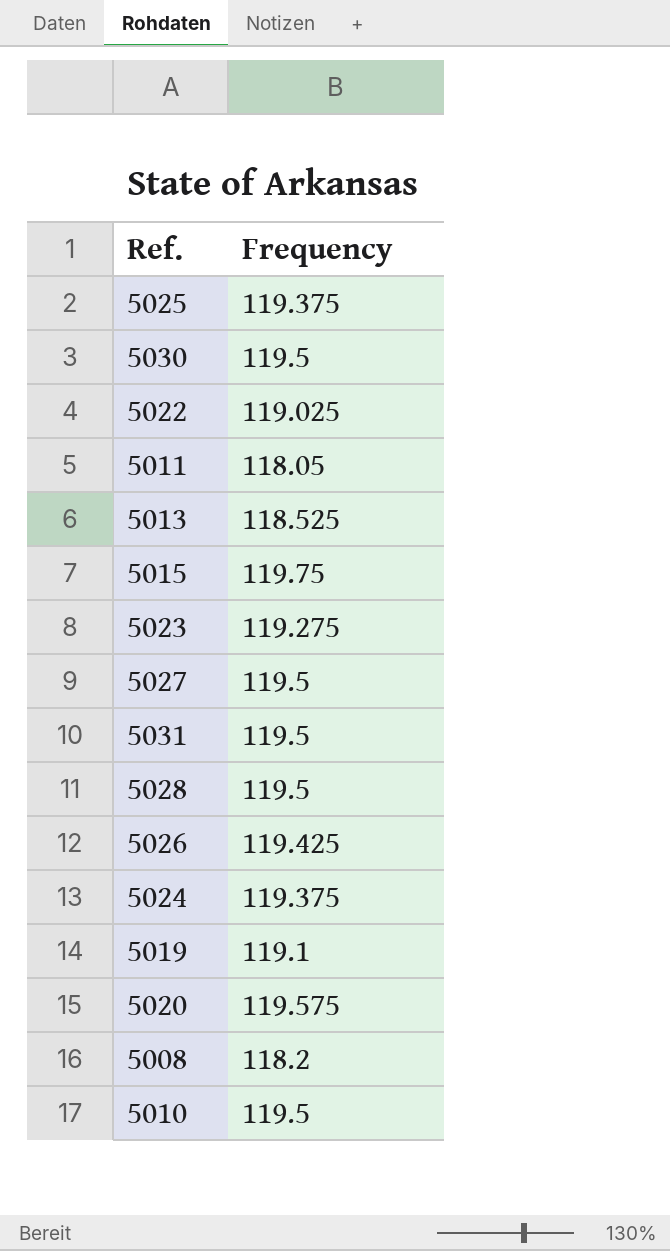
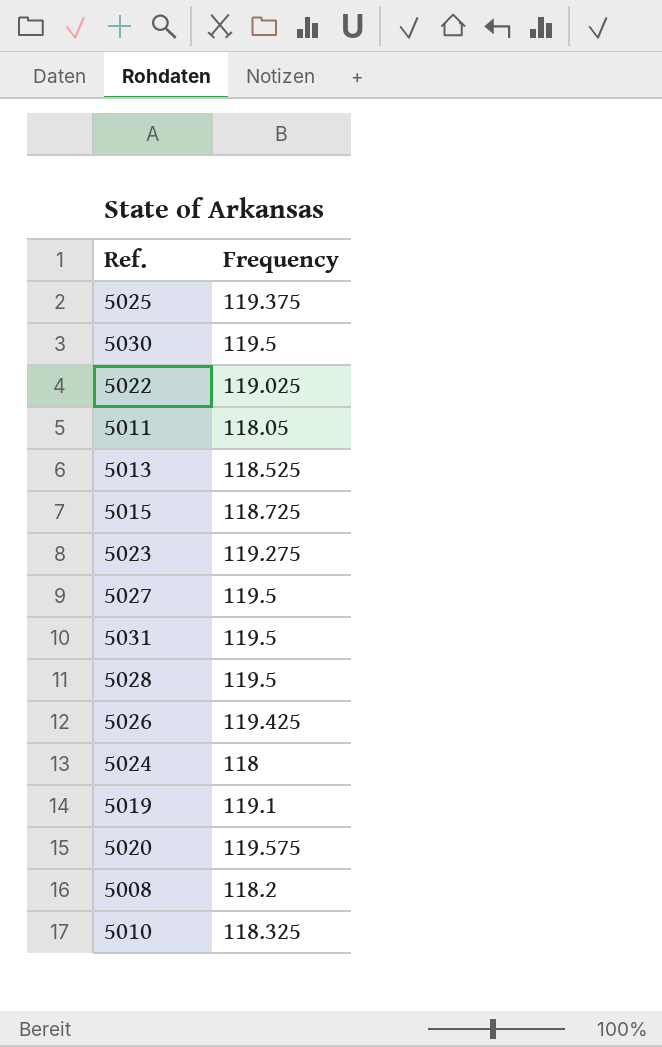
5015 | Frequency: 119.75 -> 118.725
5024 | Frequency: 119.375 -> 118
5010 | Frequency: 119.5 -> 118.325

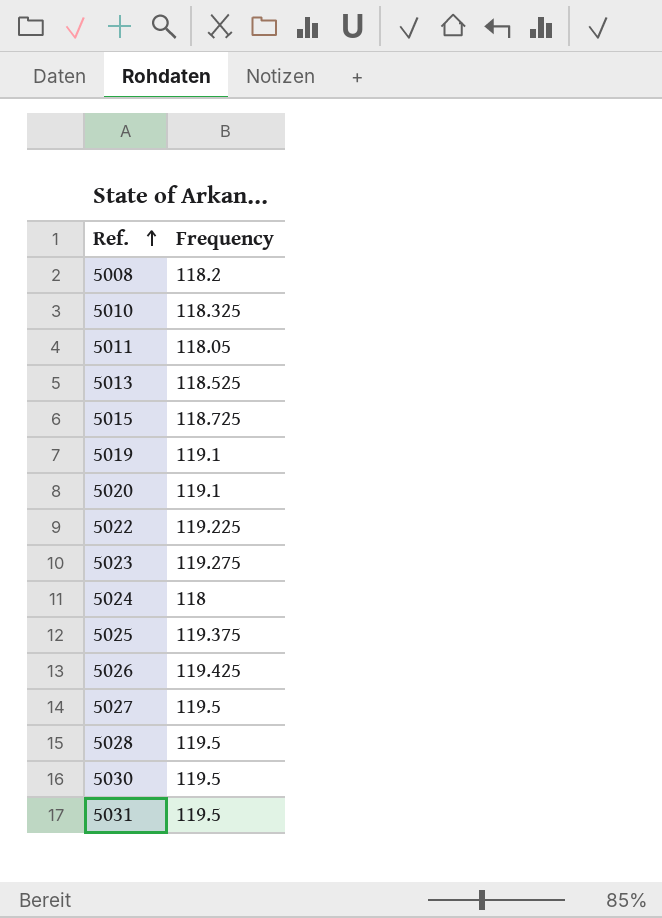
row order: none -> Ref. ascending
5020 | Frequency: 119.575 -> 119.1
5022 | Frequency: 119.025 -> 119.225

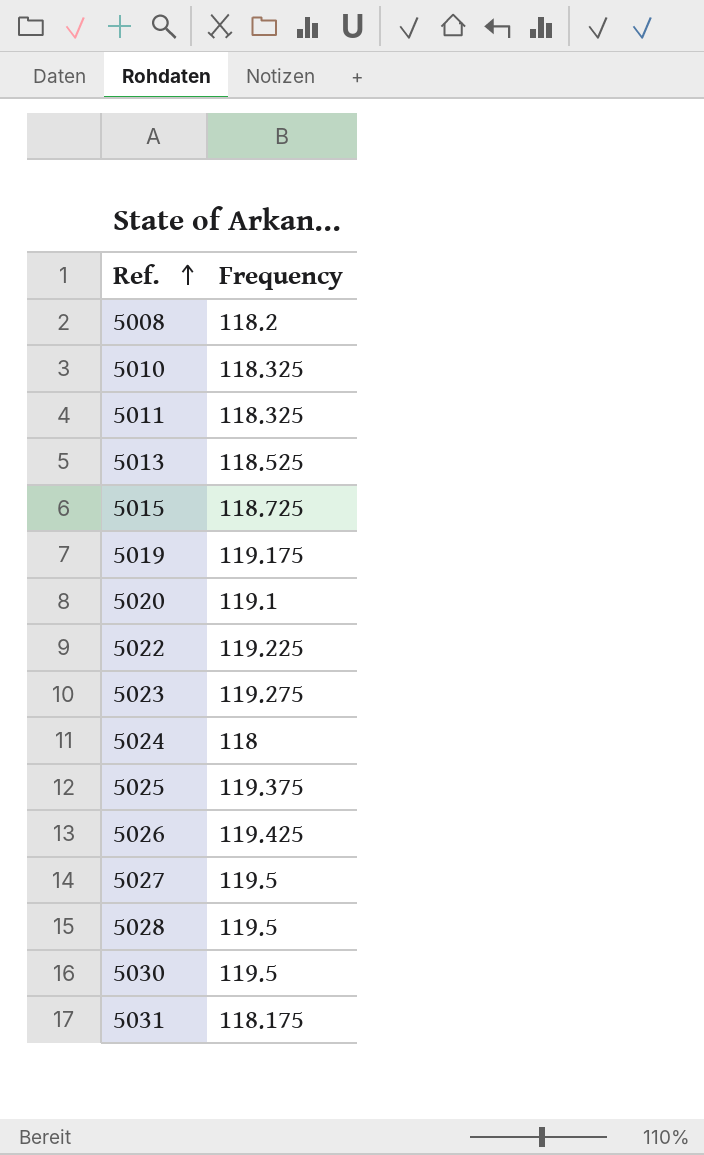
5011 | Frequency: 118.05 -> 118.325
5019 | Frequency: 119.1 -> 119.175
5031 | Frequency: 119.5 -> 118.175

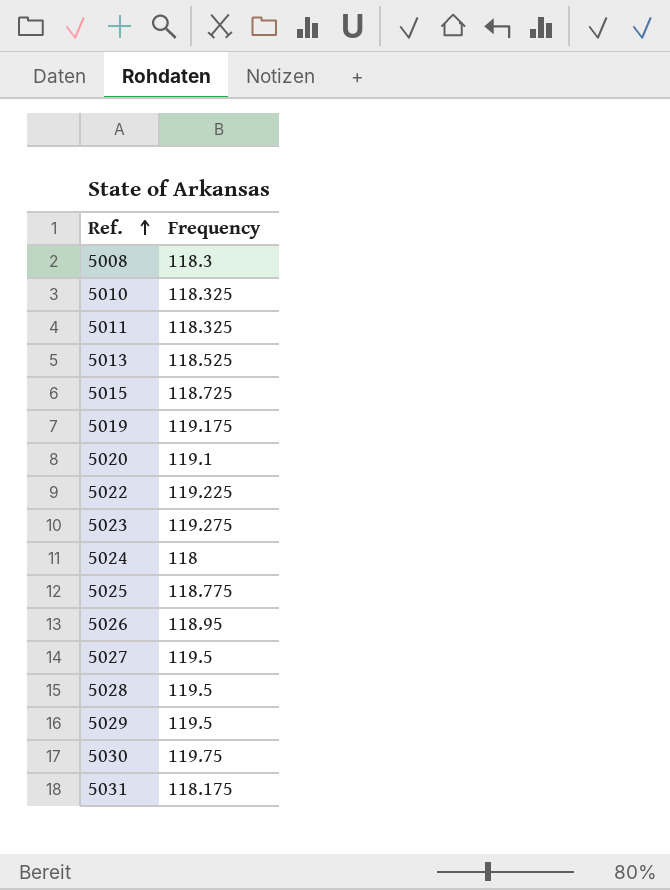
5008 | Frequency: 118.2 -> 118.3
5025 | Frequency: 119.375 -> 118.775
5026 | Frequency: 119.425 -> 118.95
row 5029: none -> 119.5
5030 | Frequency: 119.5 -> 119.75

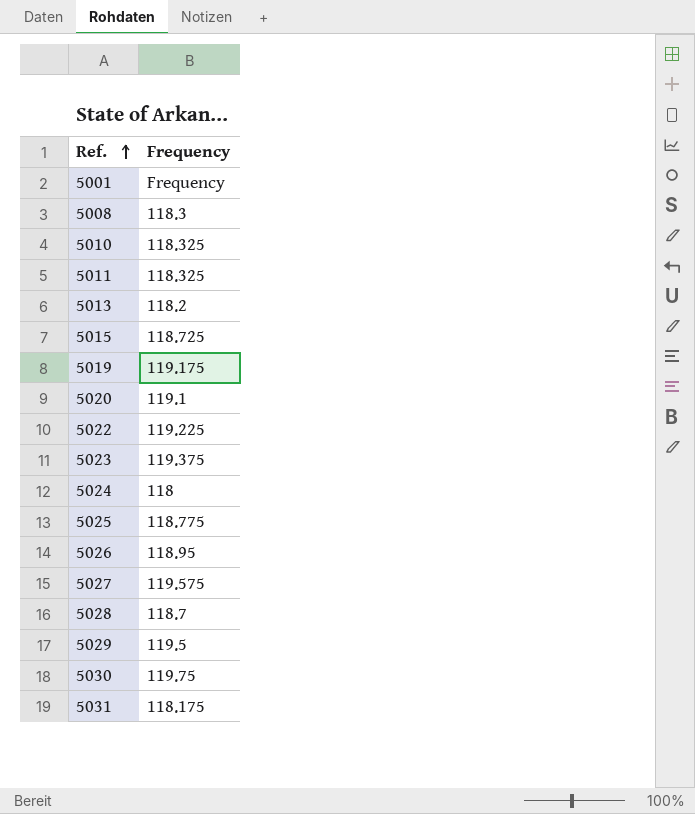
row 5001: none -> Frequency
5013 | Frequency: 118.525 -> 118.2
5023 | Frequency: 119.275 -> 119.375
5027 | Frequency: 119.5 -> 119.575
5028 | Frequency: 119.5 -> 118.7

